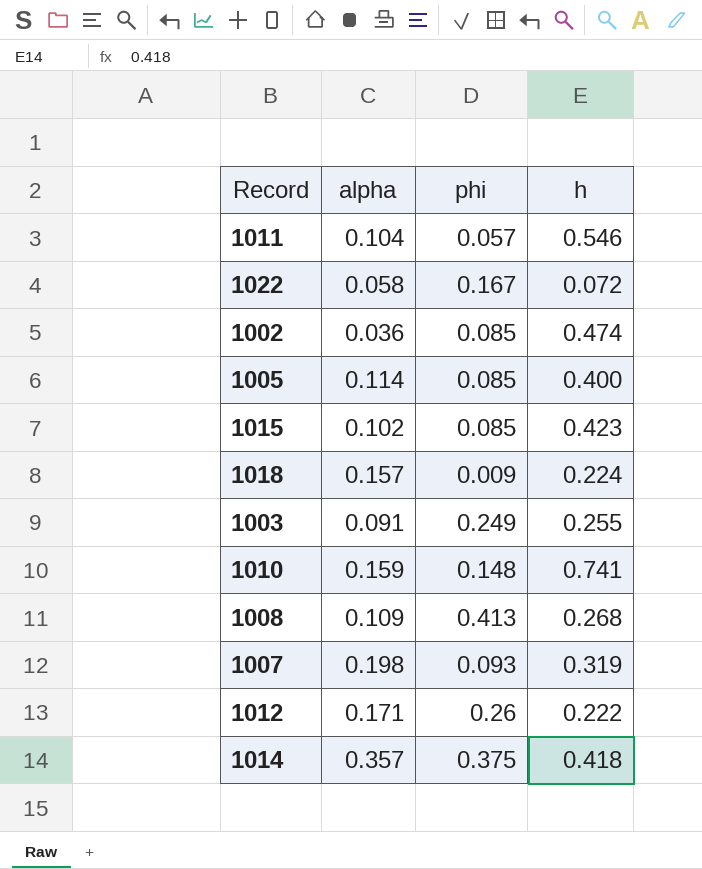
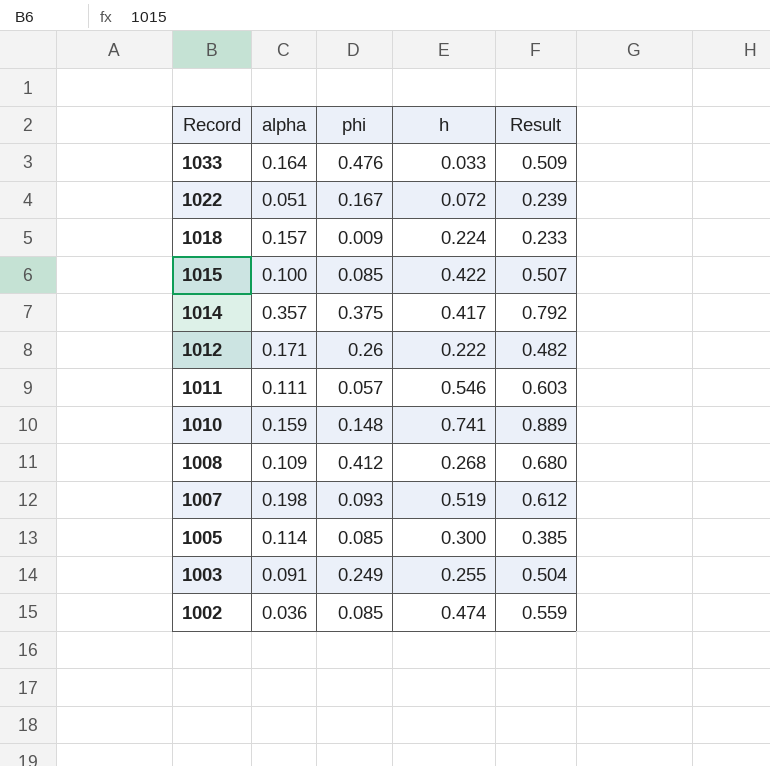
row order: none -> Record descending
column Result | formula: none -> [phi] + [h]
row 1033: none -> 0.164 | 0.476 | 0.033 | 0.509
1022 | alpha: 0.058 -> 0.051
1015 | alpha: 0.102 -> 0.100
1015 | h: 0.423 -> 0.422
1014 | h: 0.418 -> 0.417
1011 | alpha: 0.104 -> 0.111
1008 | phi: 0.413 -> 0.412
1007 | h: 0.319 -> 0.519
1005 | h: 0.400 -> 0.300

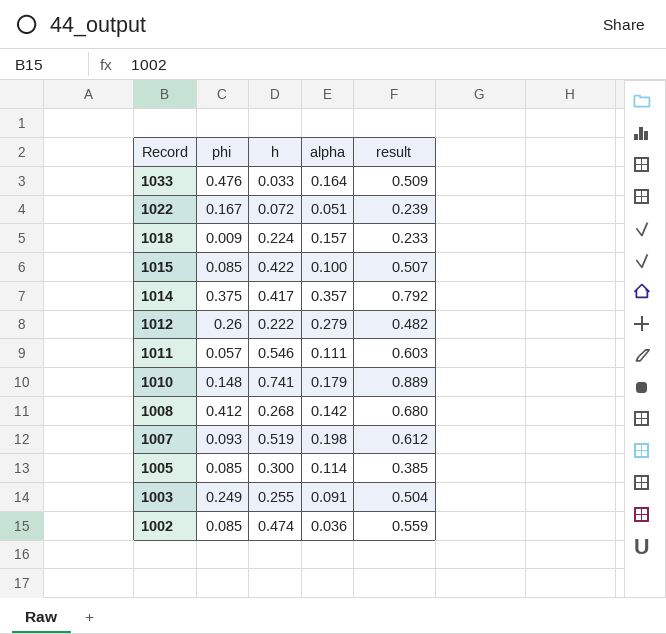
column alpha | position: 2 -> 4
column name: Result -> result
1012 | alpha: 0.171 -> 0.279
1010 | alpha: 0.159 -> 0.179
1008 | alpha: 0.109 -> 0.142

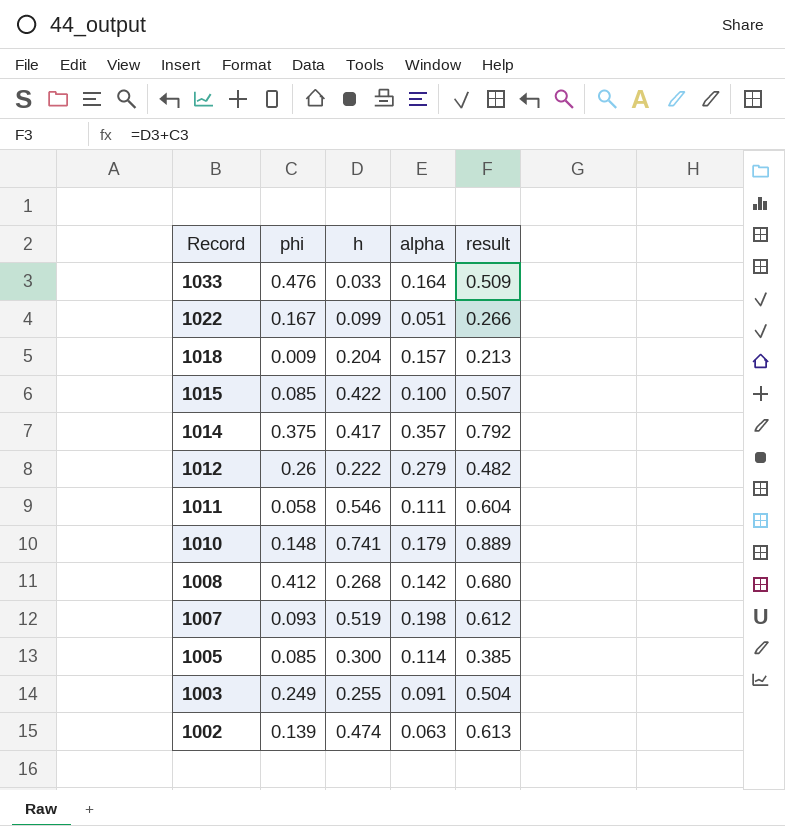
1022 | h: 0.072 -> 0.099
1022 | result: 0.239 -> 0.266
1018 | h: 0.224 -> 0.204
1018 | result: 0.233 -> 0.213
1011 | phi: 0.057 -> 0.058
1011 | result: 0.603 -> 0.604
1002 | phi: 0.085 -> 0.139
1002 | alpha: 0.036 -> 0.063
1002 | result: 0.559 -> 0.613

